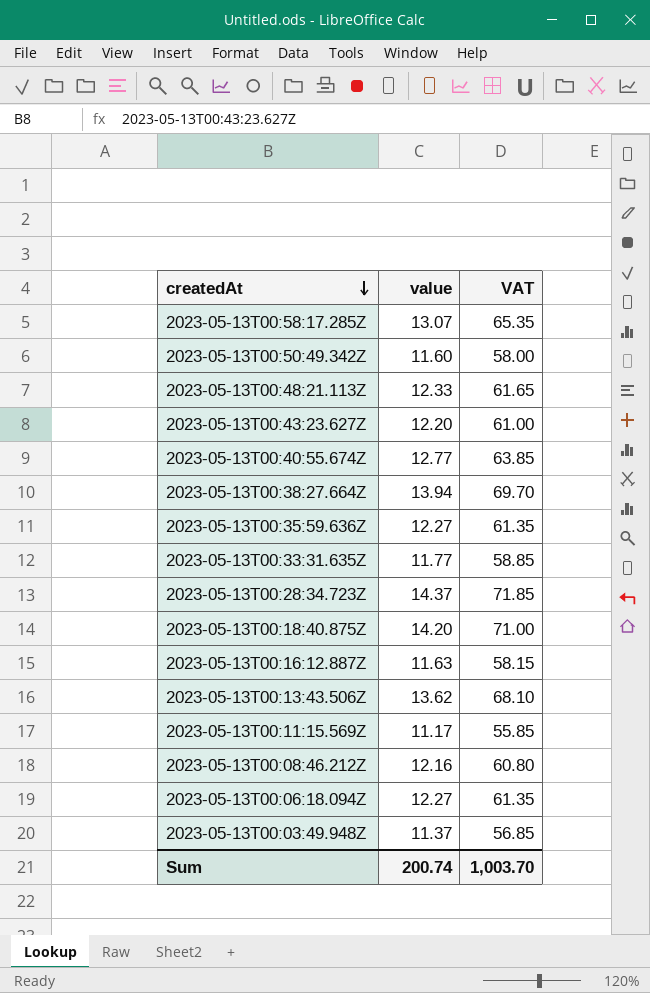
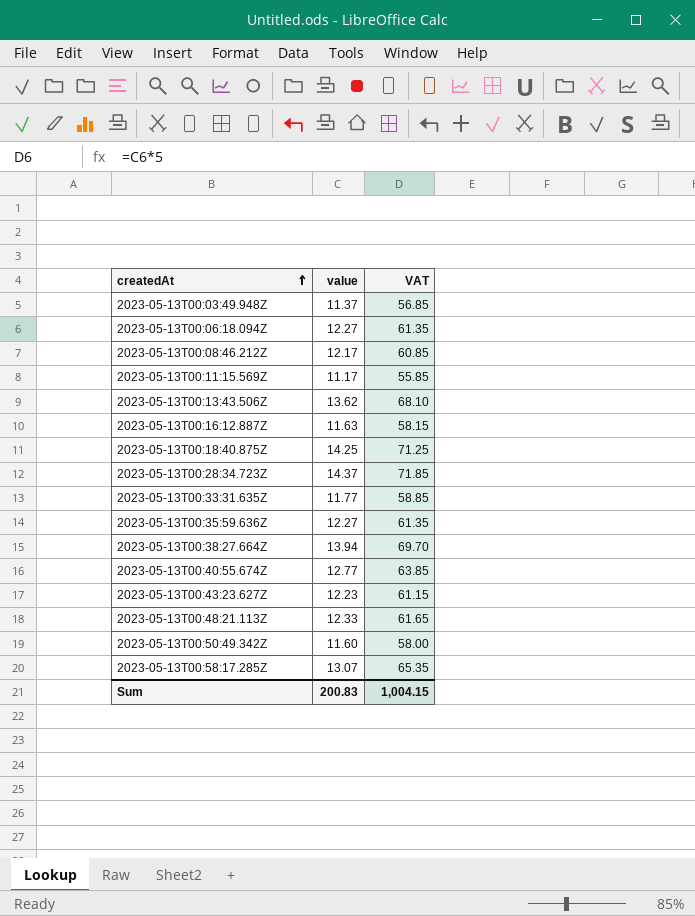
row order: createdAt descending -> createdAt ascending
2023-05-13T00:08:46.212Z | value: 12.16 -> 12.17
2023-05-13T00:08:46.212Z | VAT: 60.80 -> 60.85
2023-05-13T00:18:40.875Z | value: 14.20 -> 14.25
2023-05-13T00:18:40.875Z | VAT: 71.00 -> 71.25
2023-05-13T00:43:23.627Z | value: 12.20 -> 12.23
2023-05-13T00:43:23.627Z | VAT: 61.00 -> 61.15
Sum | value: 200.74 -> 200.83
Sum | VAT: 1,003.70 -> 1,004.15

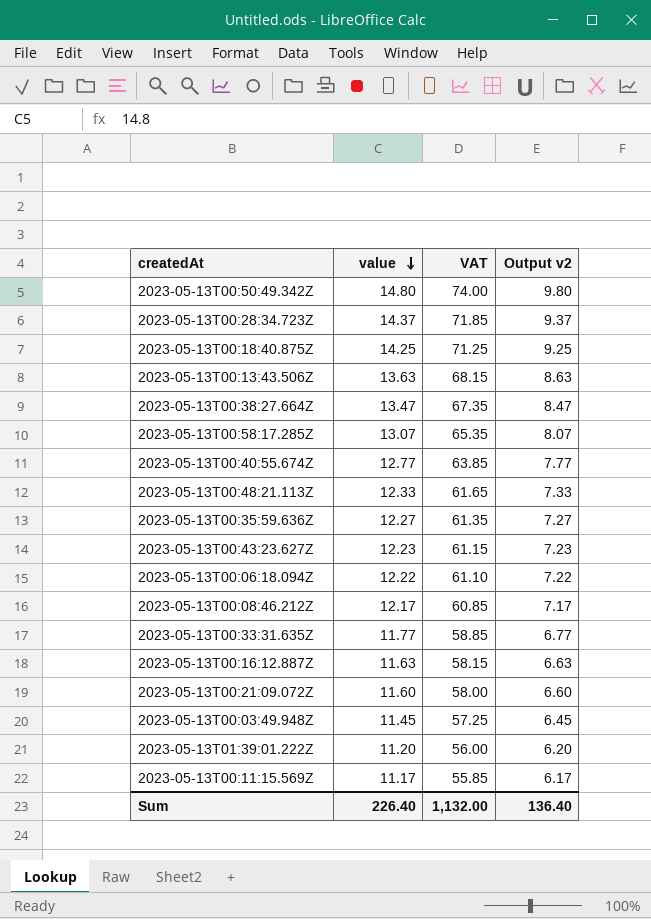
row order: createdAt ascending -> value descending
column Output v2 | formula: none -> [value] - 5
2023-05-13T00:50:49.342Z | value: 11.60 -> 14.80
2023-05-13T00:50:49.342Z | VAT: 58.00 -> 74.00
2023-05-13T00:13:43.506Z | value: 13.62 -> 13.63
2023-05-13T00:13:43.506Z | VAT: 68.10 -> 68.15
2023-05-13T00:38:27.664Z | value: 13.94 -> 13.47
2023-05-13T00:38:27.664Z | VAT: 69.70 -> 67.35
2023-05-13T00:06:18.094Z | value: 12.27 -> 12.22
2023-05-13T00:06:18.094Z | VAT: 61.35 -> 61.10
row 2023-05-13T00:21:09.072Z: none -> 11.60 | 58.00 | 6.60
2023-05-13T00:03:49.948Z | value: 11.37 -> 11.45
2023-05-13T00:03:49.948Z | VAT: 56.85 -> 57.25
row 2023-05-13T01:39:01.222Z: none -> 11.20 | 56.00 | 6.20
Sum | value: 200.83 -> 226.40
Sum | VAT: 1,004.15 -> 1,132.00

